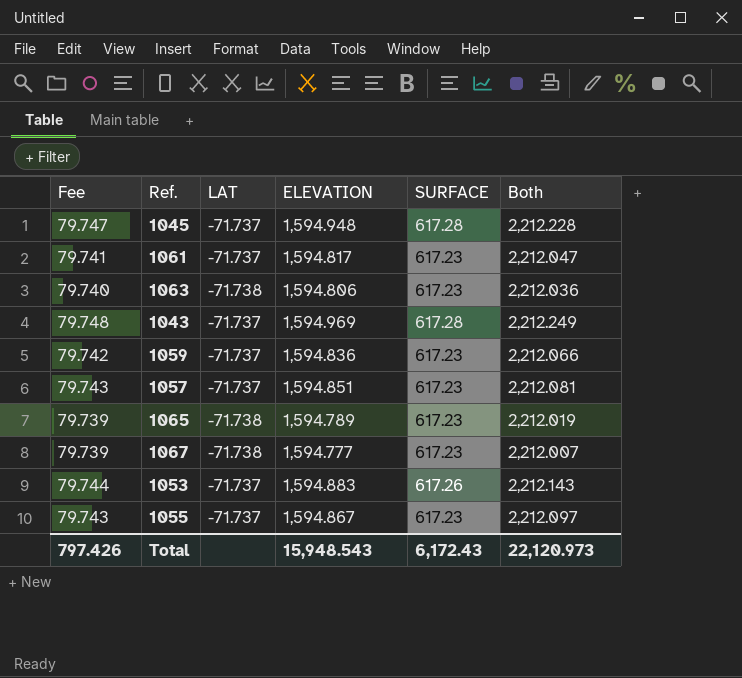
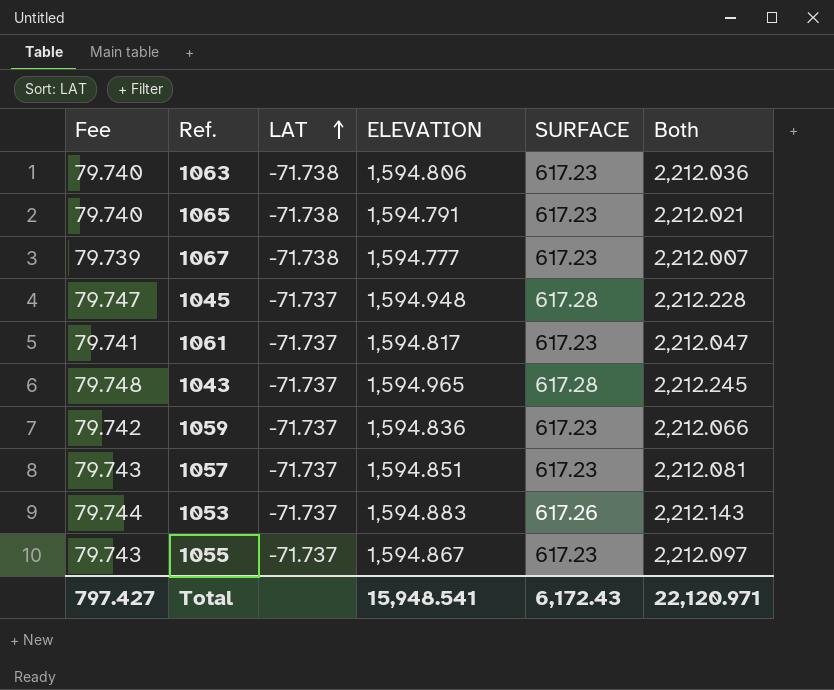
row order: none -> LAT ascending
1065 | Fee: 79.739 -> 79.740
1065 | ELEVATION: 1,594.789 -> 1,594.791
1065 | Both: 2,212.019 -> 2,212.021
1043 | ELEVATION: 1,594.969 -> 1,594.965
1043 | Both: 2,212.249 -> 2,212.245
Total | Fee: 797.426 -> 797.427
Total | ELEVATION: 15,948.543 -> 15,948.541
Total | Both: 22,120.973 -> 22,120.971

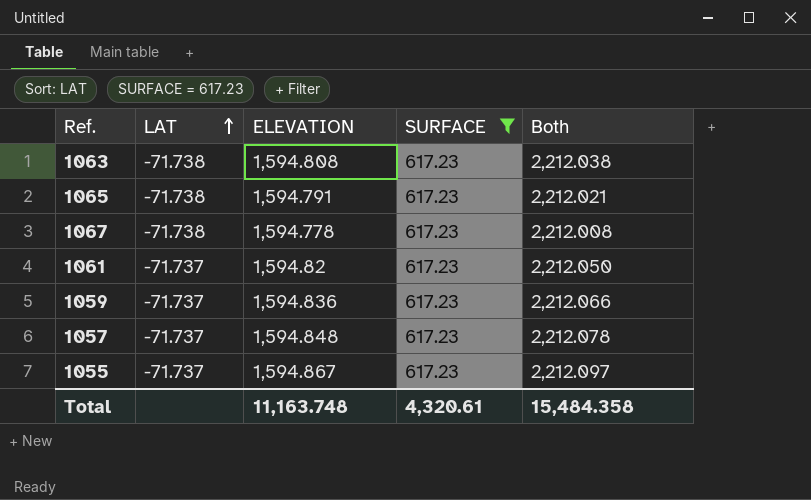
filter: none -> SURFACE = 617.23
column Fee | formula: [ELEVATION] * 0.05 -> none
1063 | ELEVATION: 1,594.806 -> 1,594.808
1063 | Both: 2,212.036 -> 2,212.038
1067 | ELEVATION: 1,594.777 -> 1,594.778
1067 | Both: 2,212.007 -> 2,212.008
1061 | ELEVATION: 1,594.817 -> 1,594.82
1061 | Both: 2,212.047 -> 2,212.050
1057 | ELEVATION: 1,594.851 -> 1,594.848
1057 | Both: 2,212.081 -> 2,212.078
Total | ELEVATION: 15,948.541 -> 11,163.748
Total | SURFACE: 6,172.43 -> 4,320.61
Total | Both: 22,120.971 -> 15,484.358

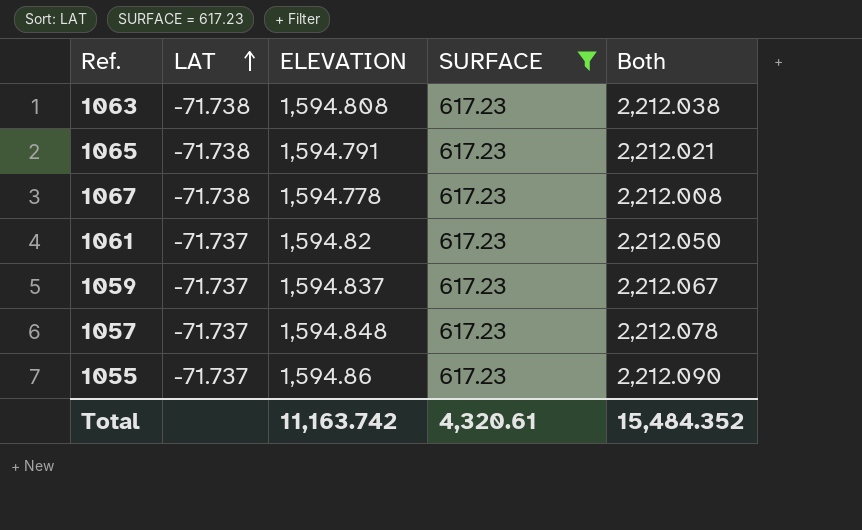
1059 | ELEVATION: 1,594.836 -> 1,594.837
1059 | Both: 2,212.066 -> 2,212.067
1055 | ELEVATION: 1,594.867 -> 1,594.86
1055 | Both: 2,212.097 -> 2,212.090
Total | ELEVATION: 11,163.748 -> 11,163.742
Total | Both: 15,484.358 -> 15,484.352

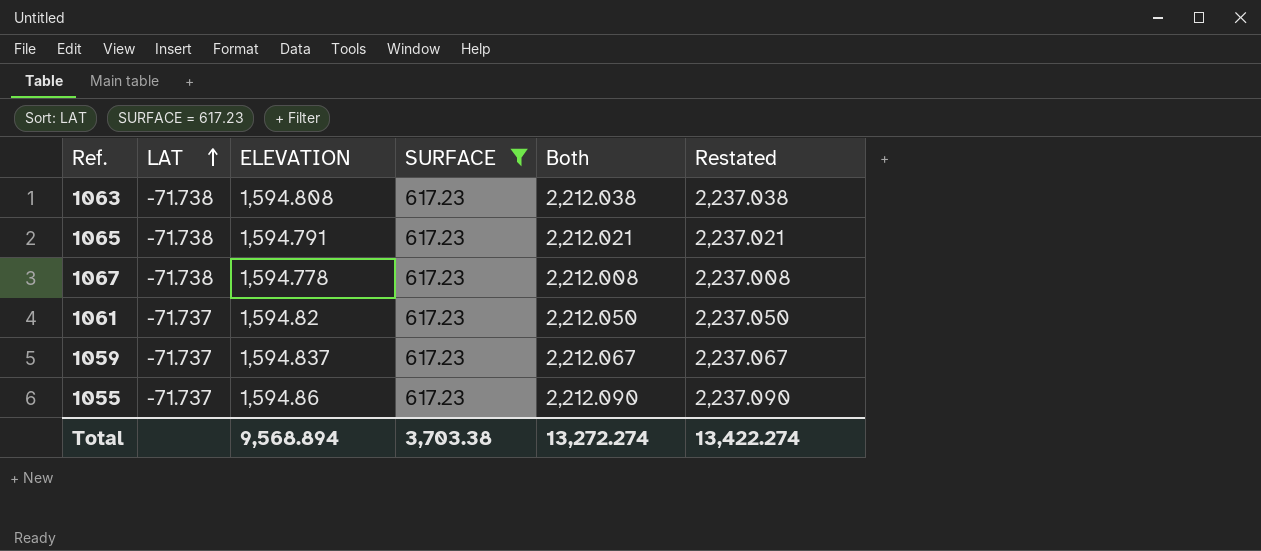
column Restated | formula: none -> [Both] + 25
row 1057: -71.737 | 1,594.848 | 617.23 | 2,212.078 -> none
Total | ELEVATION: 11,163.742 -> 9,568.894
Total | SURFACE: 4,320.61 -> 3,703.38
Total | Both: 15,484.352 -> 13,272.274

